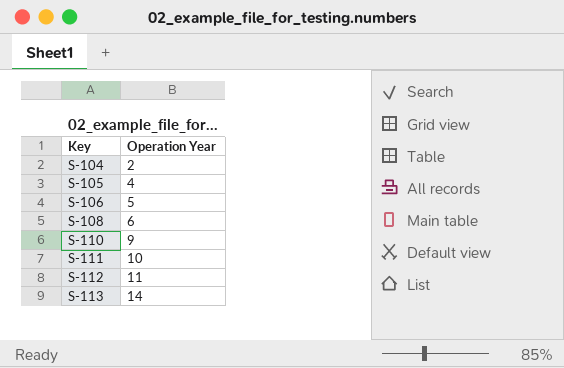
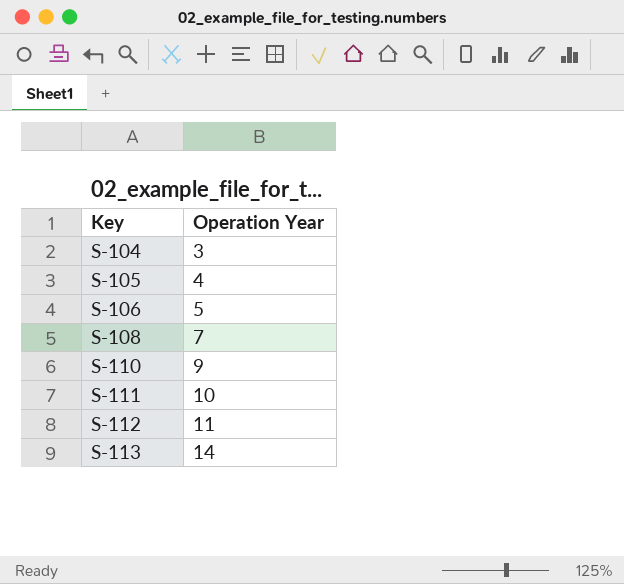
S-104 | Operation Year: 2 -> 3
S-108 | Operation Year: 6 -> 7

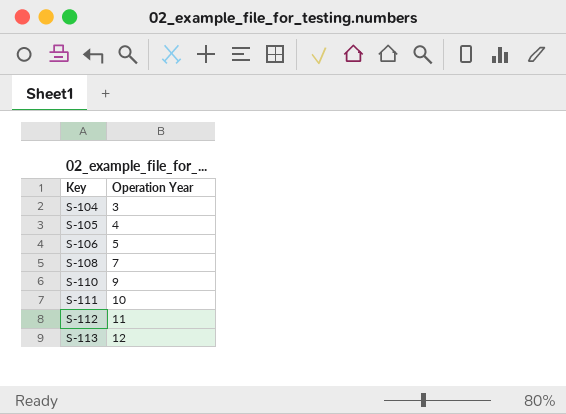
S-113 | Operation Year: 14 -> 12

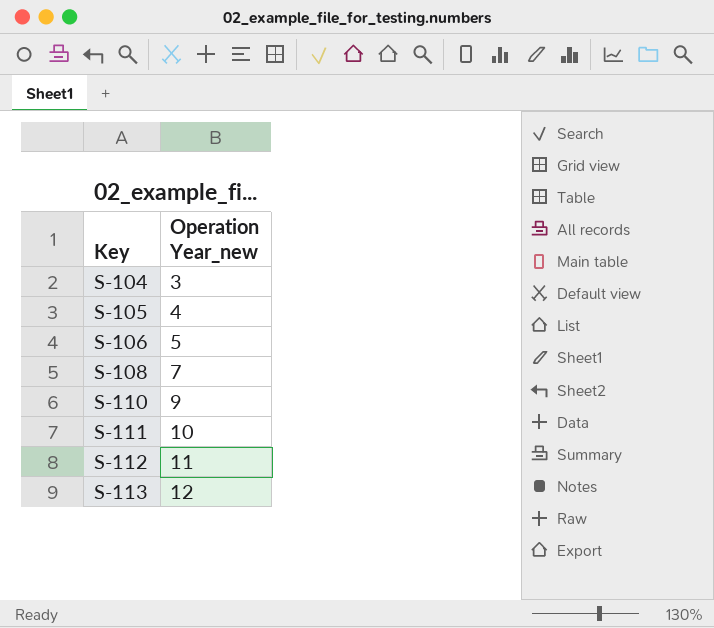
column name: Operation Year -> Operation Year_new

